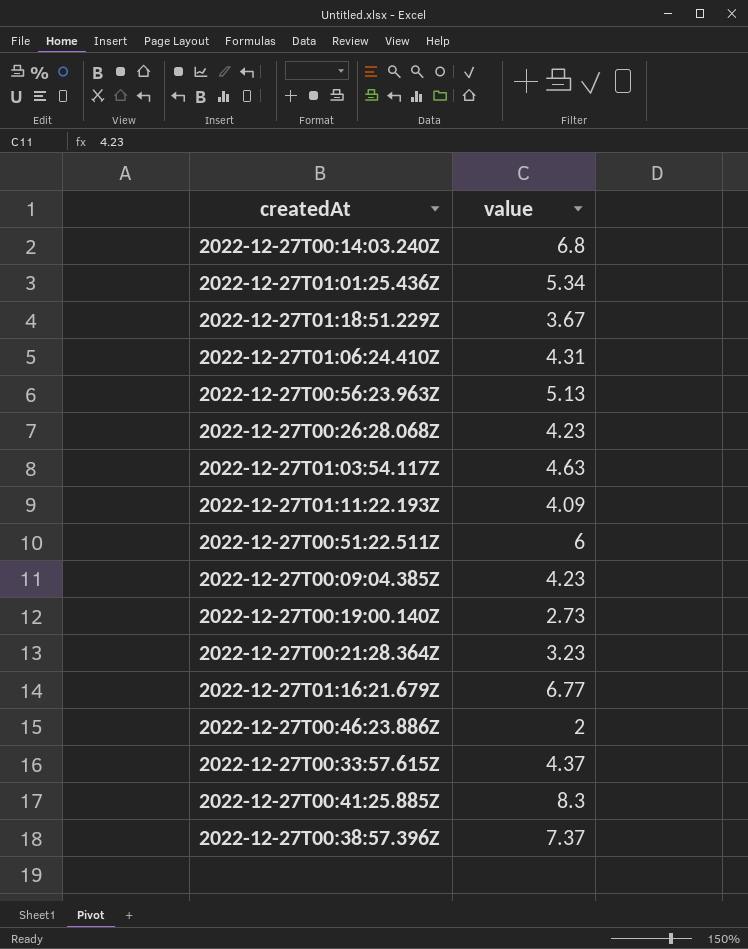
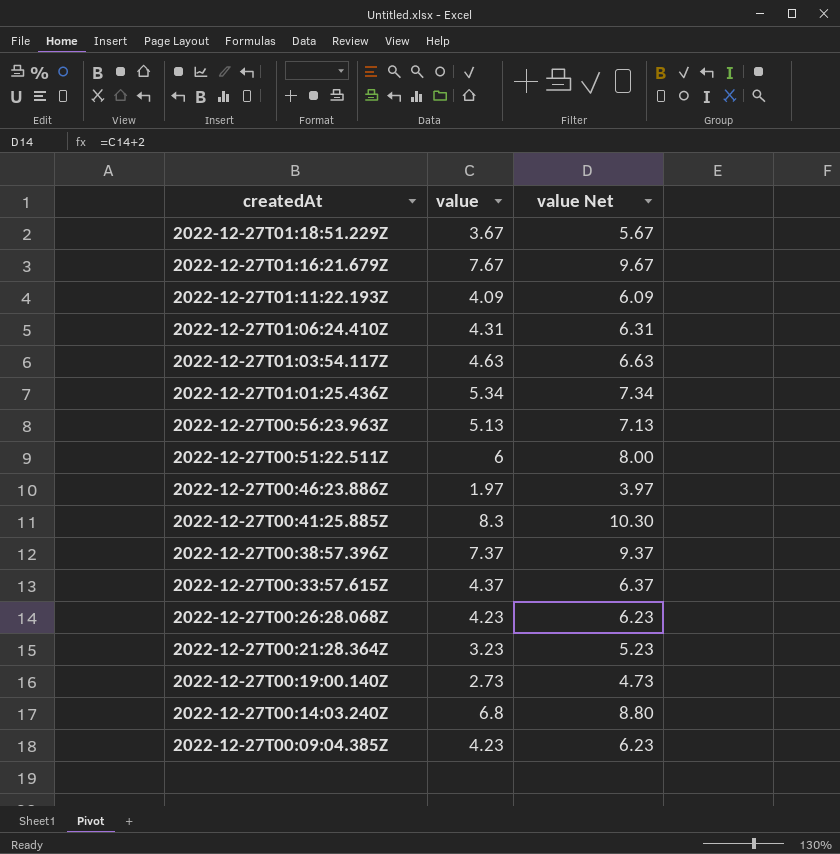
row order: none -> createdAt descending
column value Net | formula: none -> [value] + 2
2022-12-27T01:16:21.679Z | value: 6.77 -> 7.67
2022-12-27T00:46:23.886Z | value: 2 -> 1.97

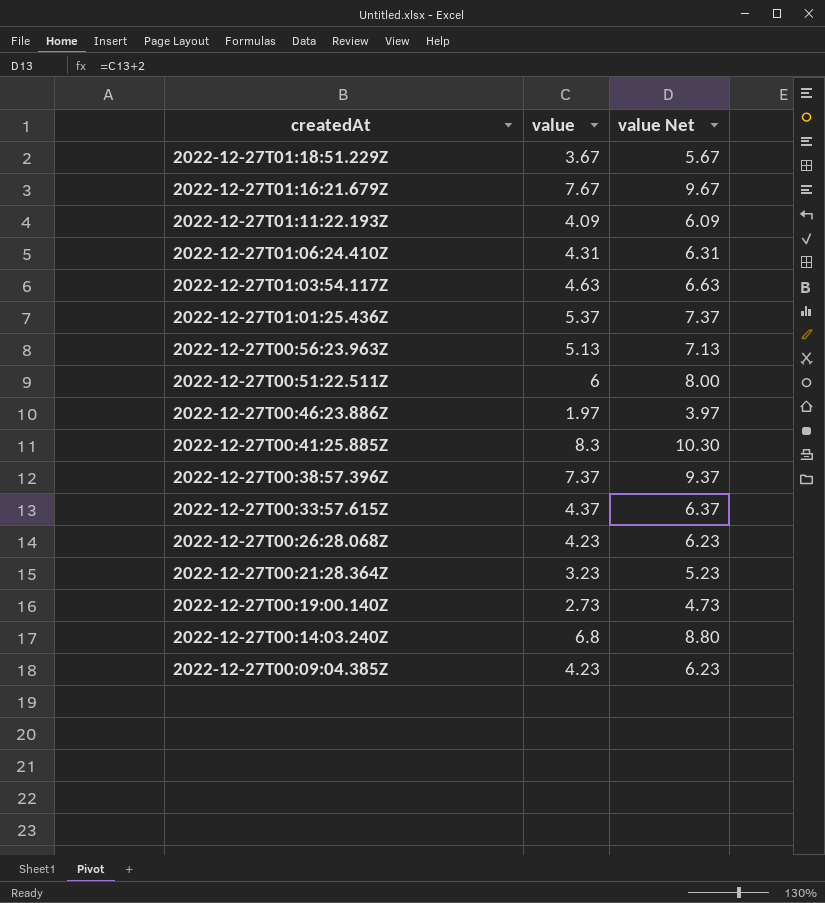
2022-12-27T01:01:25.436Z | value: 5.34 -> 5.37
2022-12-27T01:01:25.436Z | value Net: 7.34 -> 7.37

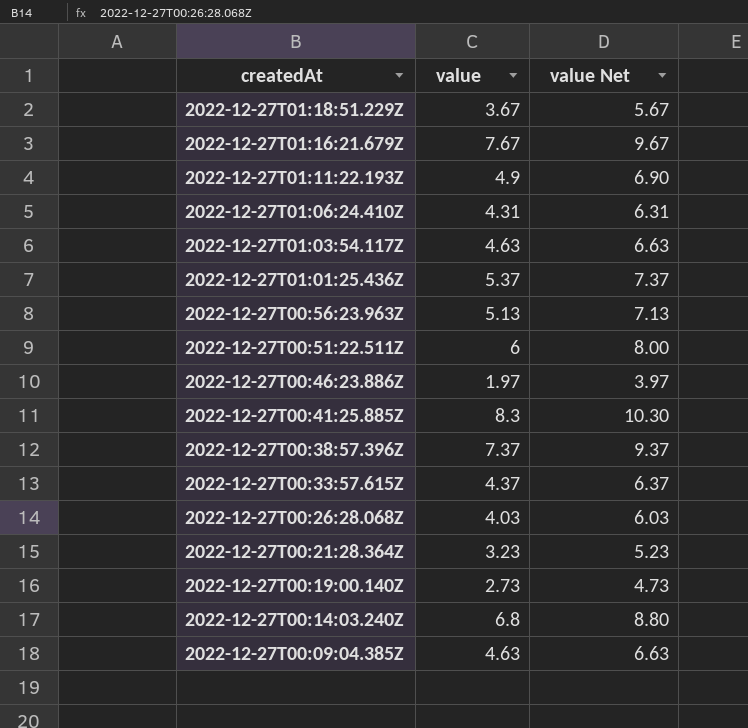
2022-12-27T01:11:22.193Z | value: 4.09 -> 4.9
2022-12-27T01:11:22.193Z | value Net: 6.09 -> 6.90
2022-12-27T00:26:28.068Z | value: 4.23 -> 4.03
2022-12-27T00:26:28.068Z | value Net: 6.23 -> 6.03
2022-12-27T00:09:04.385Z | value: 4.23 -> 4.63
2022-12-27T00:09:04.385Z | value Net: 6.23 -> 6.63

